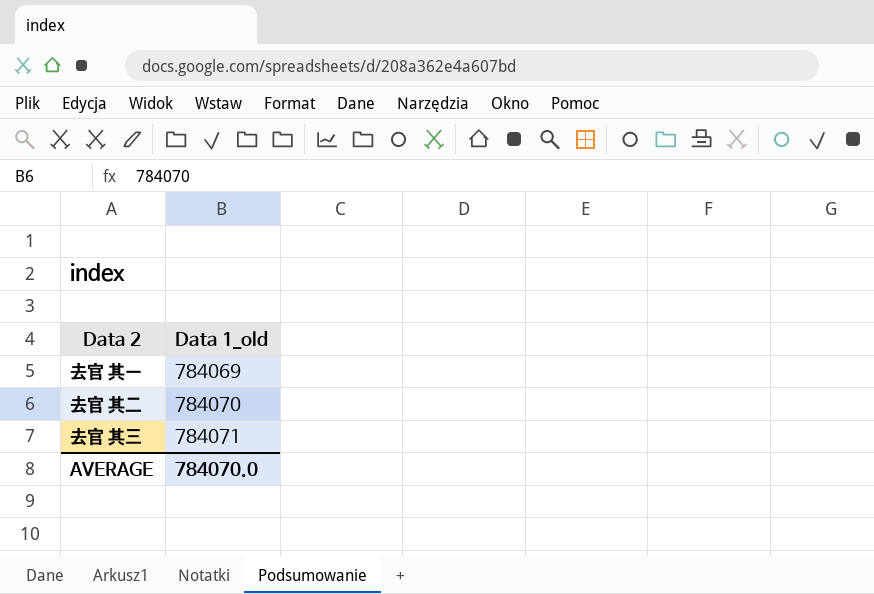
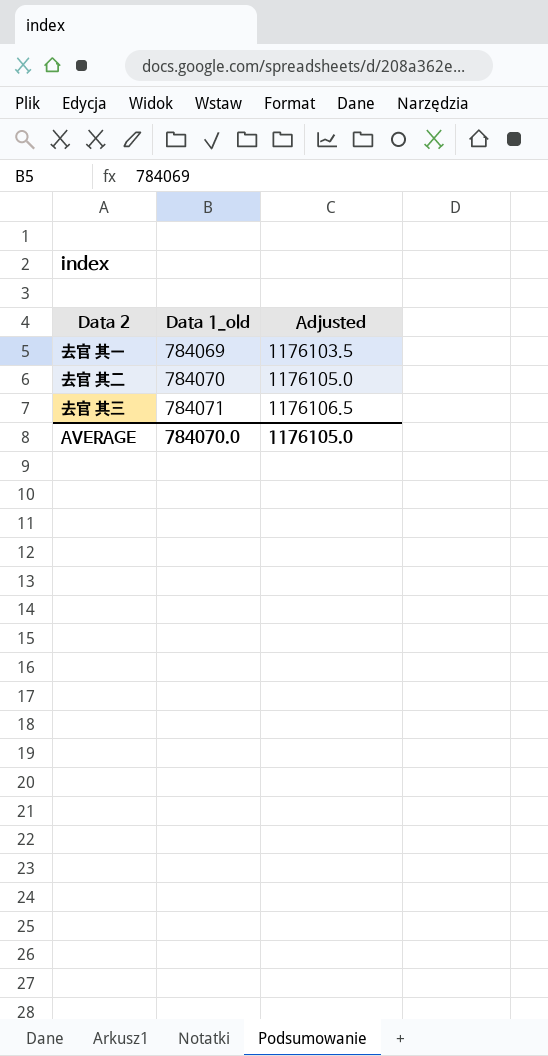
column Adjusted | formula: none -> [Data 1_old] * 1.5

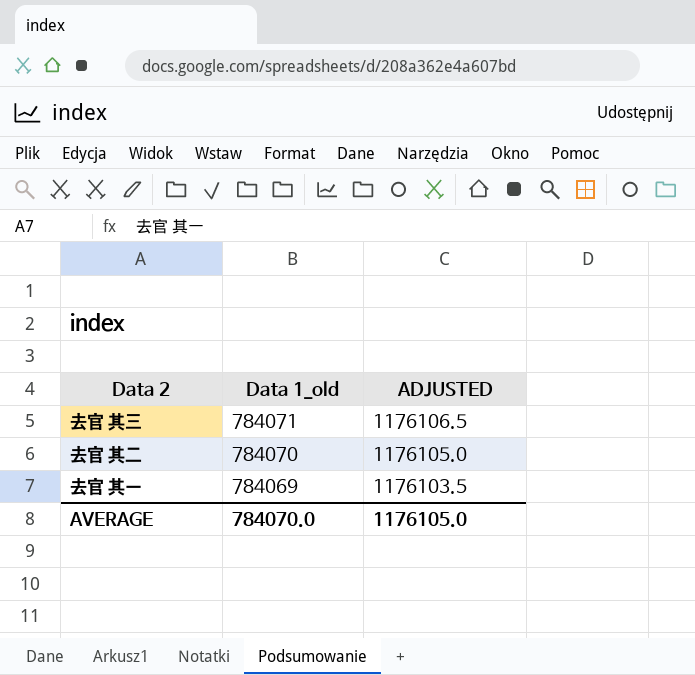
row order: Data 1_old ascending -> Data 1_old descending
column name: Adjusted -> ADJUSTED

